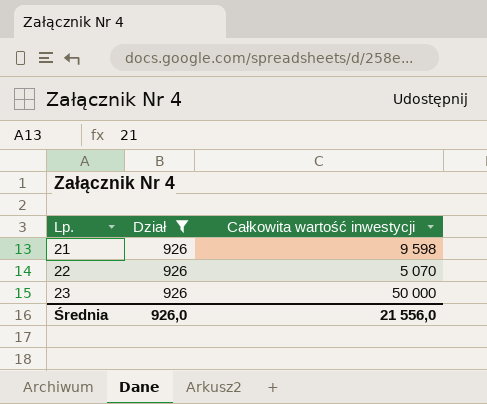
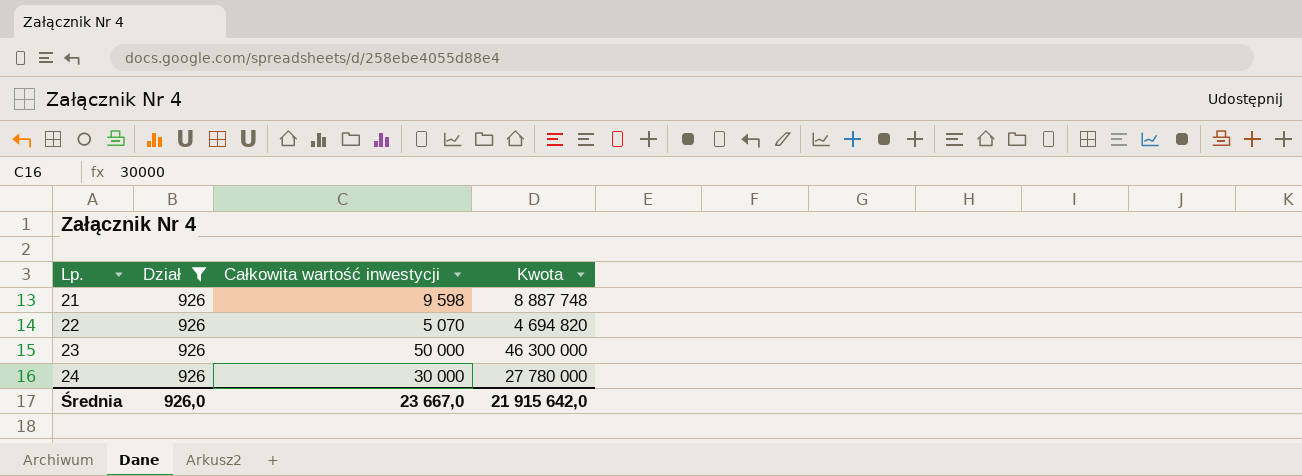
column Kwota | formula: none -> [Dział] * [Całkowita wartość inwestycji]
row 24: none -> 926 | 30 000 | 27 780 000
Średnia | Całkowita wartość inwestycji: 21 556,0 -> 23 667,0

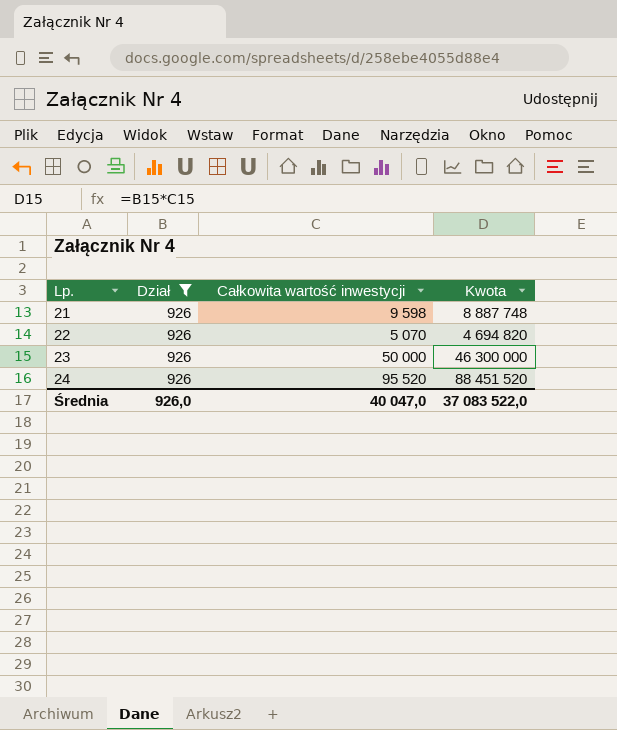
24 | Całkowita wartość inwestycji: 30 000 -> 95 520
24 | Kwota: 27 780 000 -> 88 451 520
Średnia | Całkowita wartość inwestycji: 23 667,0 -> 40 047,0
Średnia | Kwota: 21 915 642,0 -> 37 083 522,0

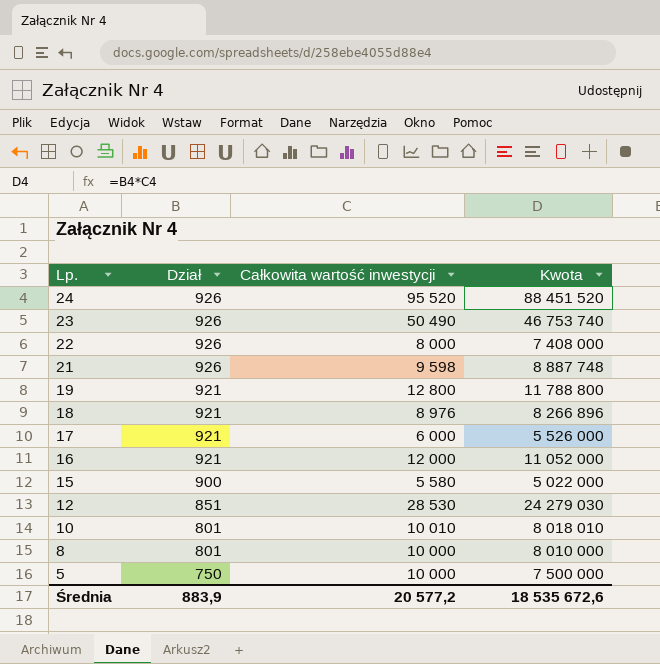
filter: Dział = 926 -> none
row order: Lp. ascending -> Lp. descending
23 | Całkowita wartość inwestycji: 50 000 -> 50 490
23 | Kwota: 46 300 000 -> 46 753 740
22 | Całkowita wartość inwestycji: 5 070 -> 8 000
22 | Kwota: 4 694 820 -> 7 408 000
Średnia | Dział: 926,0 -> 883,9
Średnia | Całkowita wartość inwestycji: 40 047,0 -> 20 577,2
Średnia | Kwota: 37 083 522,0 -> 18 535 672,6

